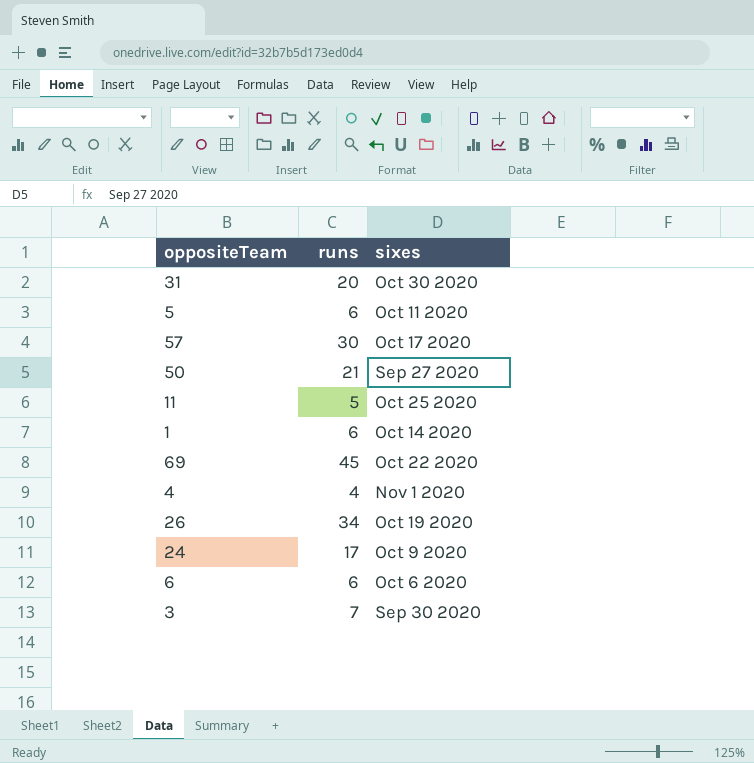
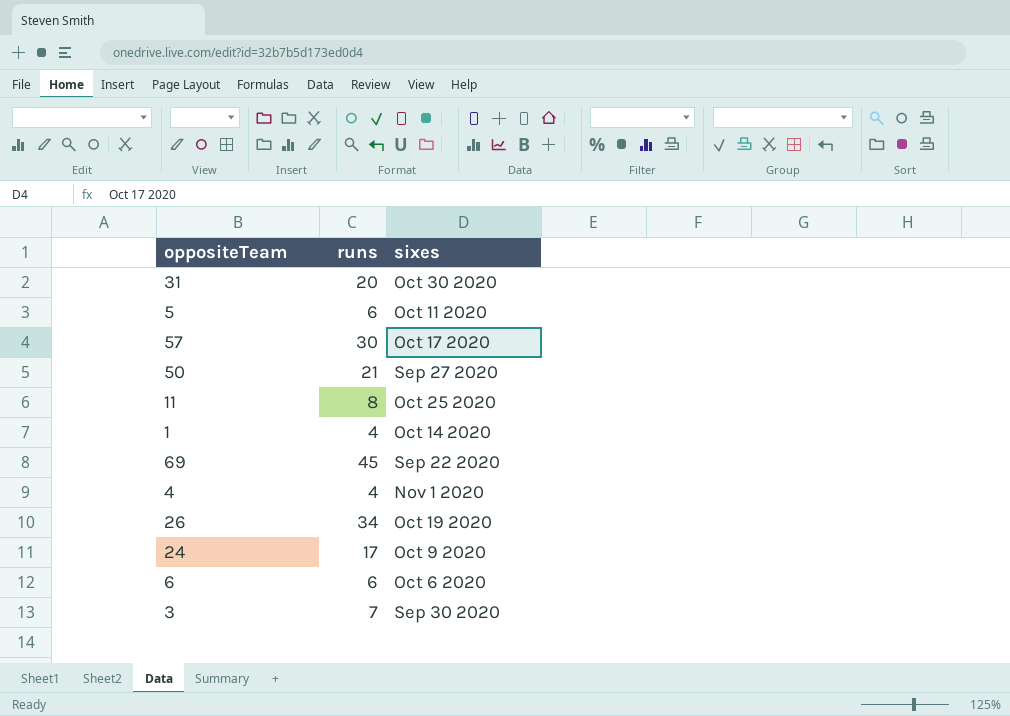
11 | runs: 5 -> 8
1 | runs: 6 -> 4
69 | sixes: Oct 22 2020 -> Sep 22 2020

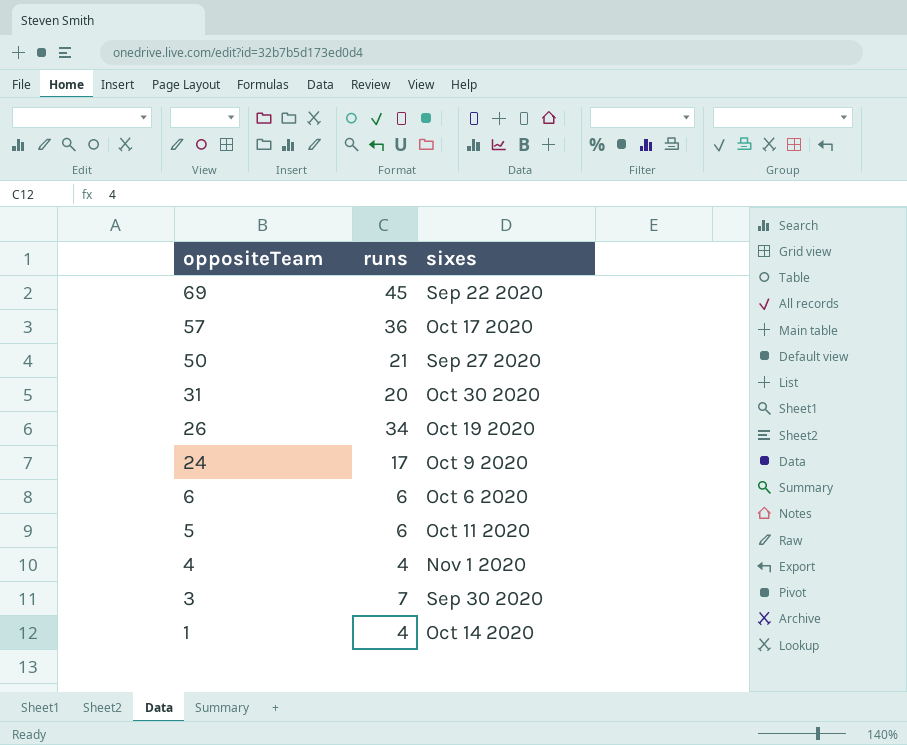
row order: none -> oppositeTeam descending
row 11: 8 | Oct 25 2020 -> none
57 | runs: 30 -> 36

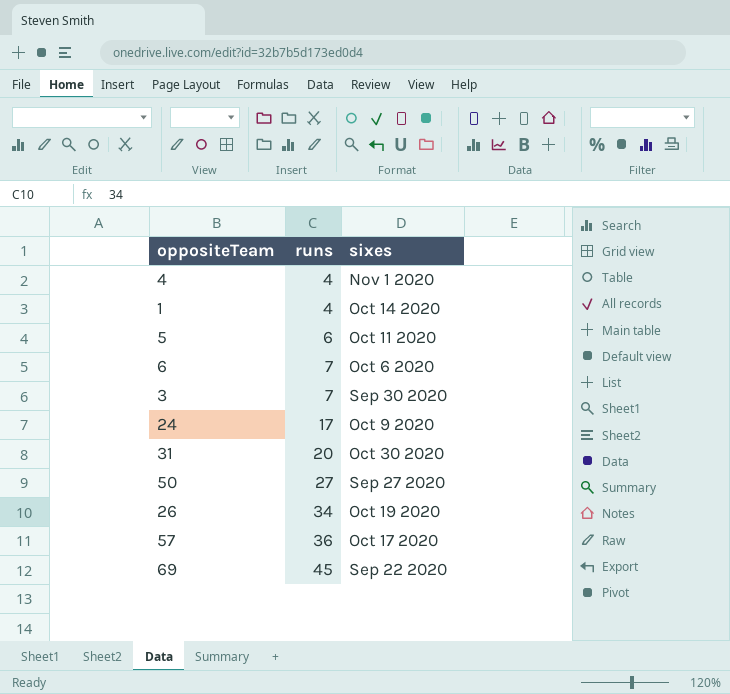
row order: oppositeTeam descending -> runs ascending
6 | runs: 6 -> 7
50 | runs: 21 -> 27

